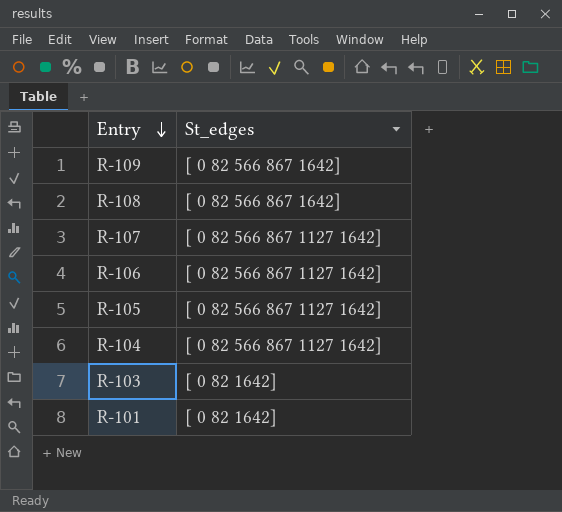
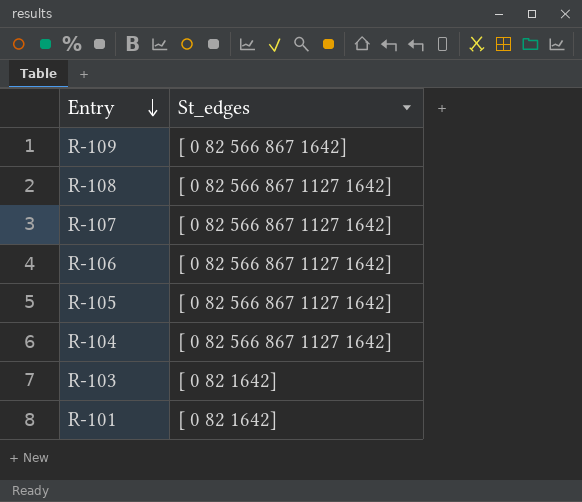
R-108 | St_edges: [ 0 82 566 867 1642] -> [ 0 82 566 867 1127 1642]

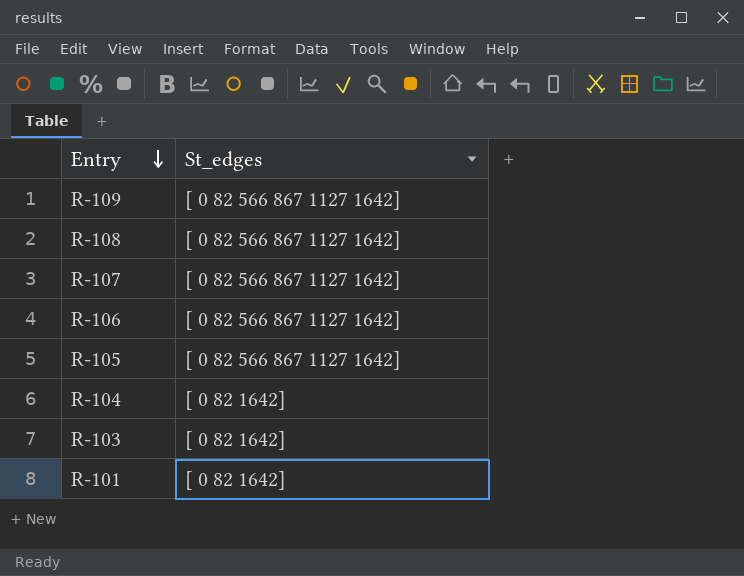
R-109 | St_edges: [ 0 82 566 867 1642] -> [ 0 82 566 867 1127 1642]
R-104 | St_edges: [ 0 82 566 867 1127 1642] -> [ 0 82 1642]

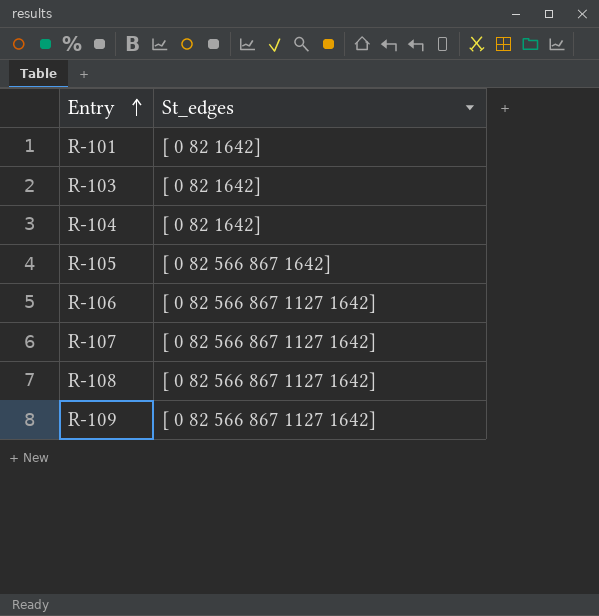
row order: Entry descending -> Entry ascending
R-105 | St_edges: [ 0 82 566 867 1127 1642] -> [ 0 82 566 867 1642]

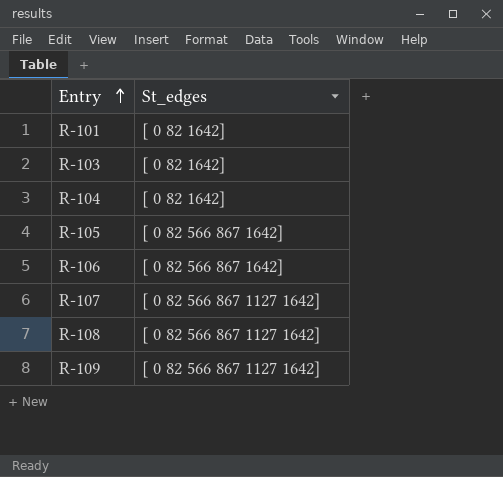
R-106 | St_edges: [ 0 82 566 867 1127 1642] -> [ 0 82 566 867 1642]

